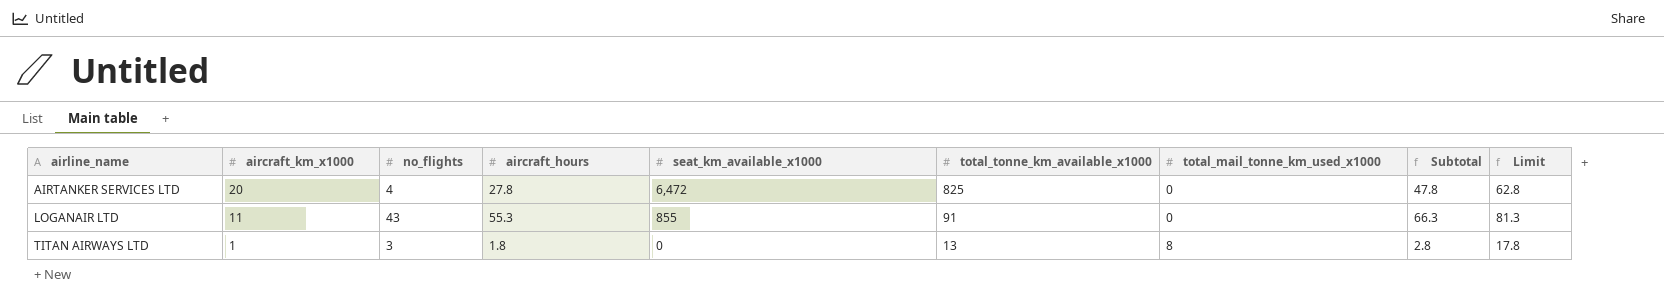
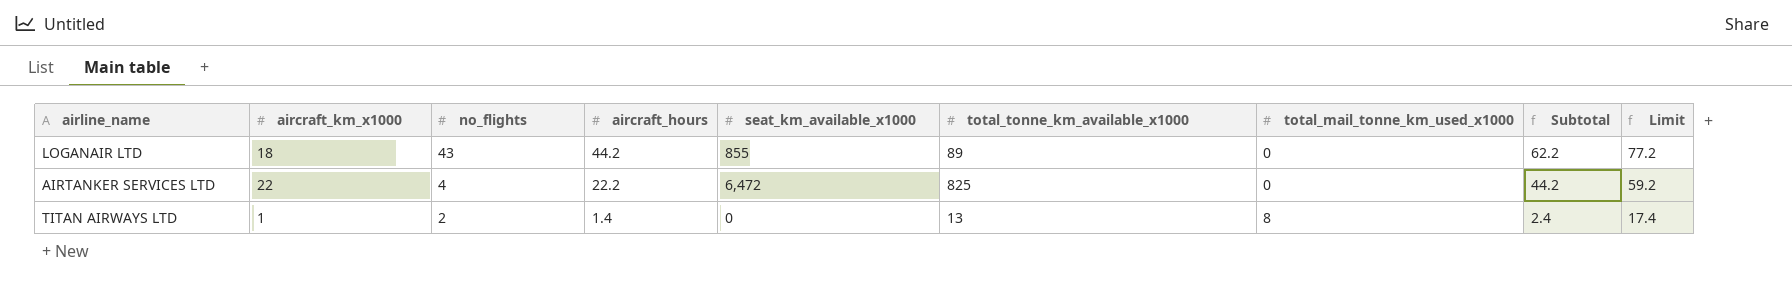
row order: airline_name ascending -> no_flights descending
LOGANAIR LTD | aircraft_km_x1000: 11 -> 18
LOGANAIR LTD | aircraft_hours: 55.3 -> 44.2
LOGANAIR LTD | total_tonne_km_available_x1000: 91 -> 89
LOGANAIR LTD | Subtotal: 66.3 -> 62.2
LOGANAIR LTD | Limit: 81.3 -> 77.2
AIRTANKER SERVICES LTD | aircraft_km_x1000: 20 -> 22
AIRTANKER SERVICES LTD | aircraft_hours: 27.8 -> 22.2
AIRTANKER SERVICES LTD | Subtotal: 47.8 -> 44.2
AIRTANKER SERVICES LTD | Limit: 62.8 -> 59.2
TITAN AIRWAYS LTD | no_flights: 3 -> 2
TITAN AIRWAYS LTD | aircraft_hours: 1.8 -> 1.4
TITAN AIRWAYS LTD | Subtotal: 2.8 -> 2.4
TITAN AIRWAYS LTD | Limit: 17.8 -> 17.4

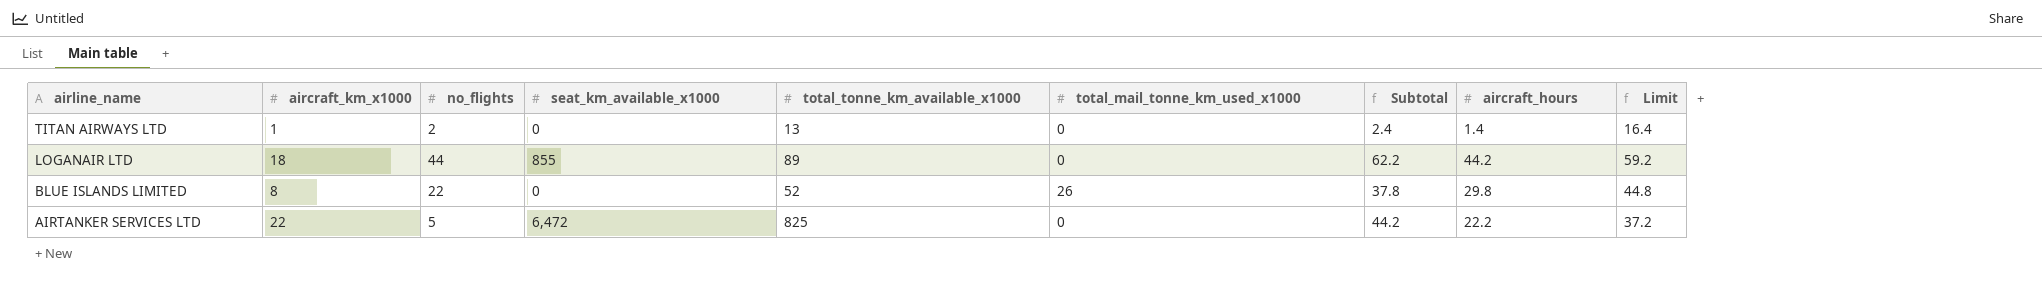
row order: no_flights descending -> airline_name descending
column aircraft_hours | position: 4 -> 8
column Limit | formula: [Subtotal] + 15 -> [aircraft_hours] + 15
TITAN AIRWAYS LTD | total_mail_tonne_km_used_x1000: 8 -> 0
LOGANAIR LTD | no_flights: 43 -> 44
row BLUE ISLANDS LIMITED: none -> 8 | 22 | 0 | 52 | 26 | 37.8 | 29.8 | 44.8
AIRTANKER SERVICES LTD | no_flights: 4 -> 5

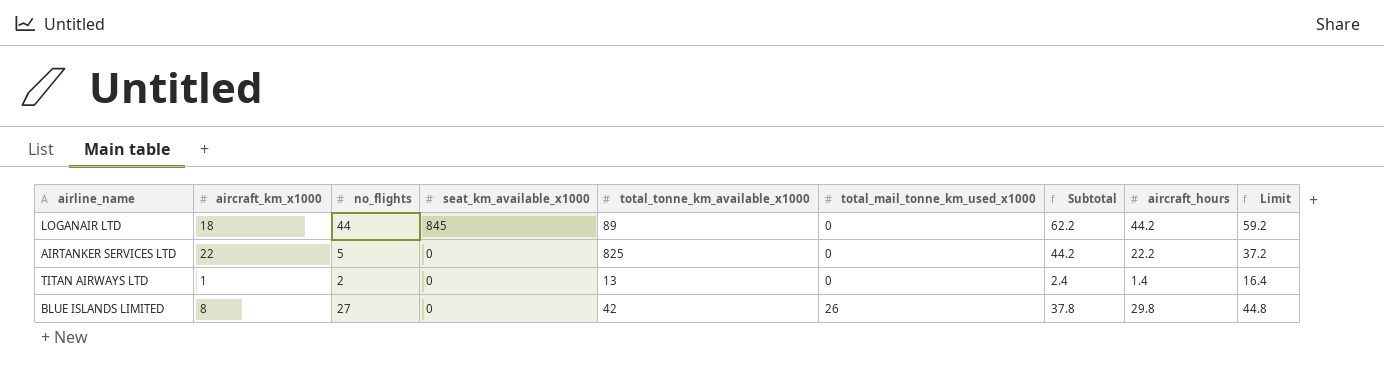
row order: airline_name descending -> seat_km_available_x1000 descending
LOGANAIR LTD | seat_km_available_x1000: 855 -> 845
AIRTANKER SERVICES LTD | seat_km_available_x1000: 6,472 -> 0
BLUE ISLANDS LIMITED | no_flights: 22 -> 27
BLUE ISLANDS LIMITED | total_tonne_km_available_x1000: 52 -> 42

